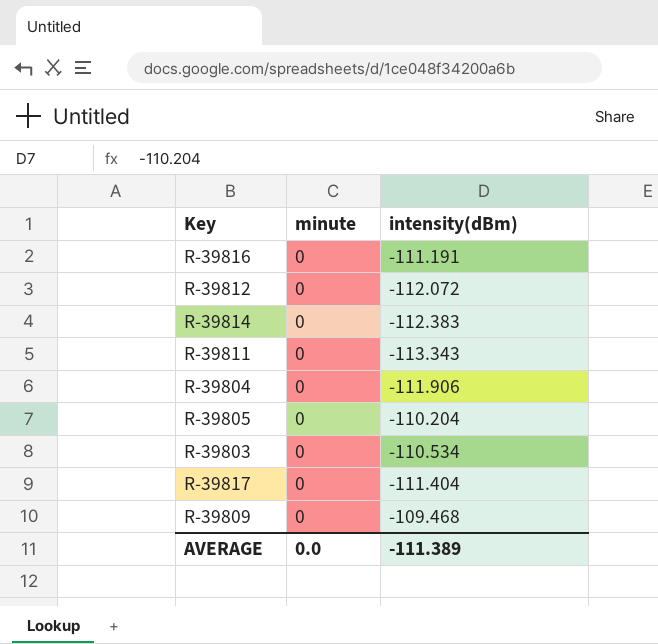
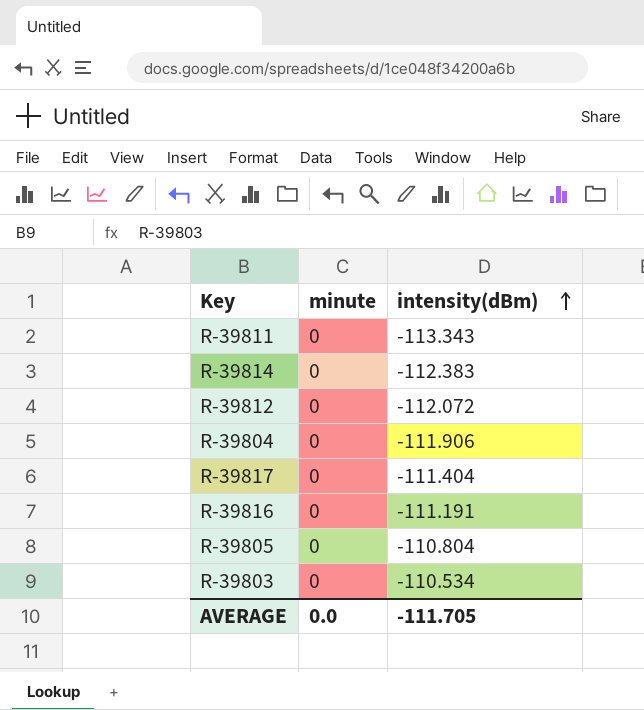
row order: none -> intensity(dBm) ascending
row R-39809: 0 | -109.468 -> none
R-39805 | intensity(dBm): -110.204 -> -110.804
AVERAGE | intensity(dBm): -111.389 -> -111.705

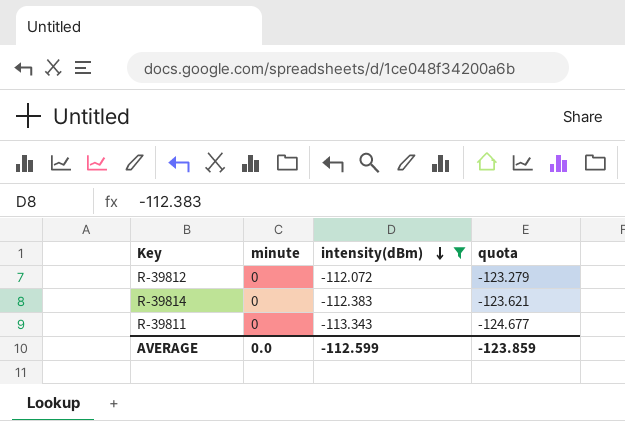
filter: none -> intensity(dBm) <= -112.072
row order: intensity(dBm) ascending -> intensity(dBm) descending
column quota | formula: none -> [intensity(dBm)] * 1.1
AVERAGE | intensity(dBm): -111.705 -> -112.599

